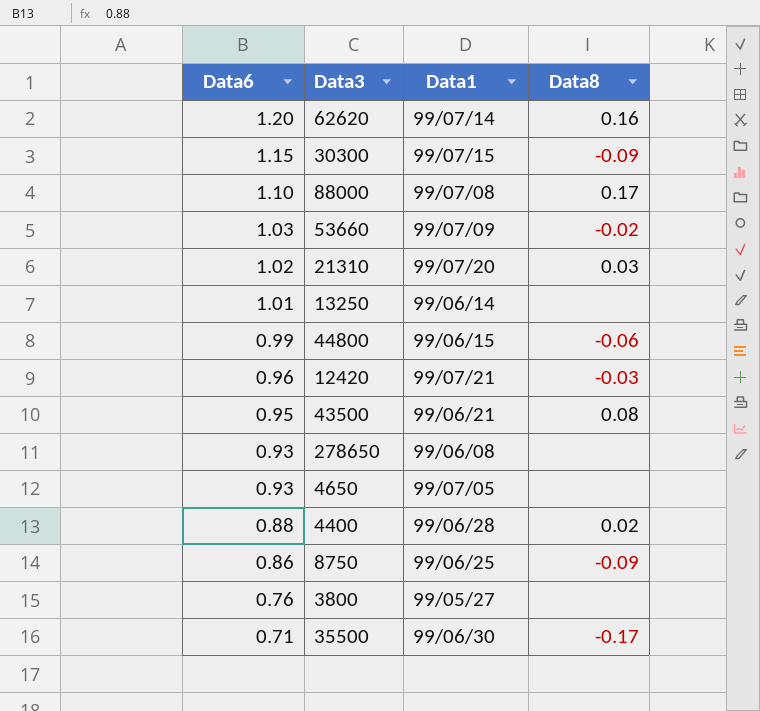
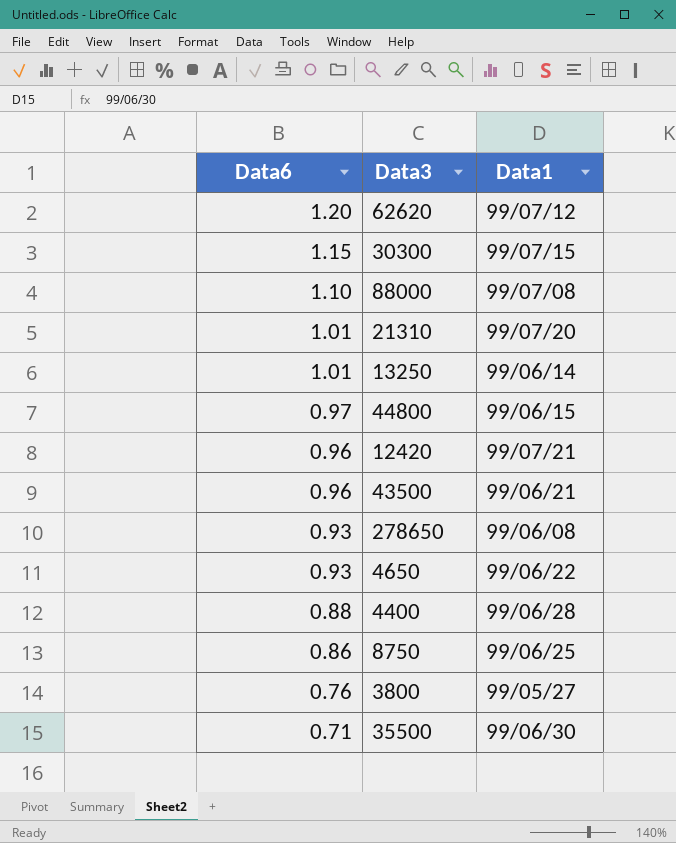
column Data8 | position: 4 -> none
row 53660: 1.03 | 99/07/09 | -0.02 -> none
62620 | Data1: 99/07/14 -> 99/07/12
21310 | Data6: 1.02 -> 1.01
44800 | Data6: 0.99 -> 0.97
43500 | Data6: 0.95 -> 0.96
4650 | Data1: 99/07/05 -> 99/06/22

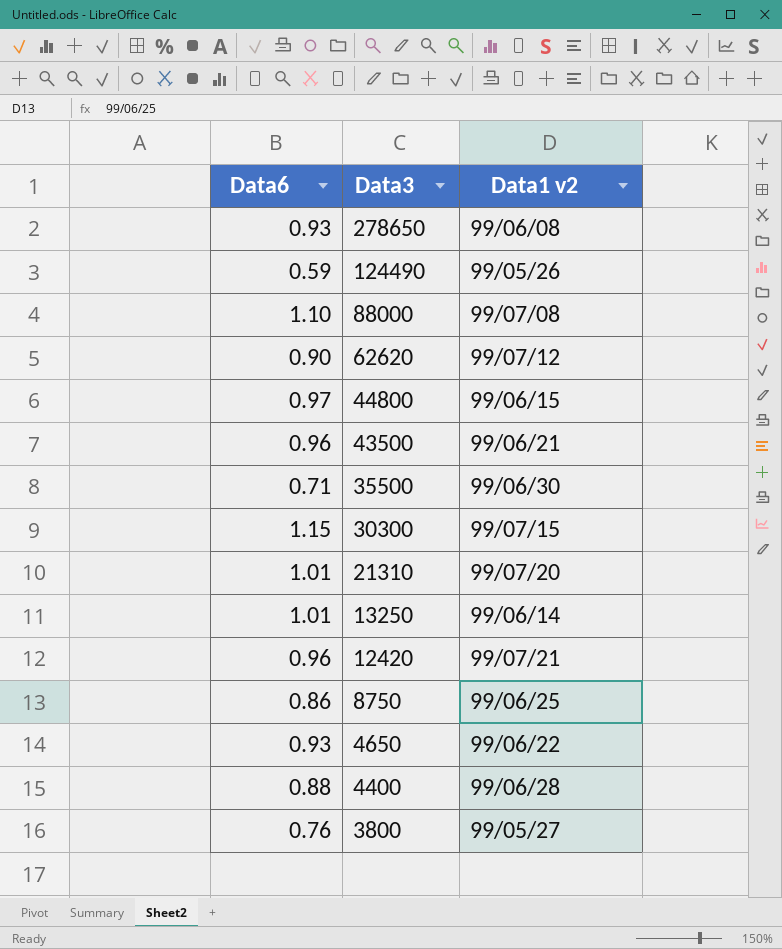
row order: Data6 descending -> Data3 descending
column name: Data1 -> Data1 v2
row 124490: none -> 0.59 | 99/05/26
62620 | Data6: 1.20 -> 0.90

